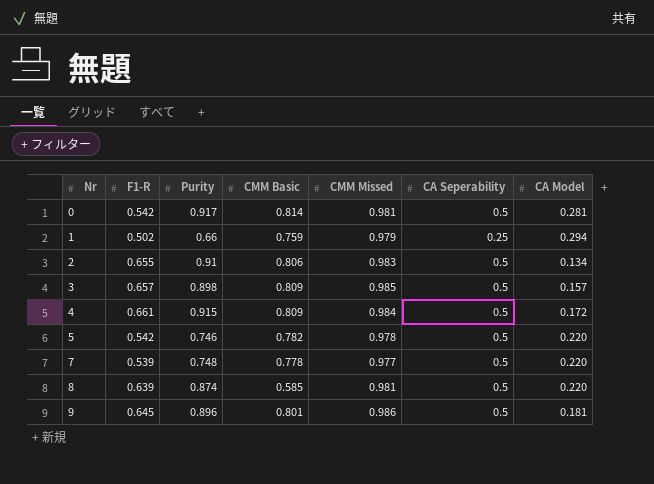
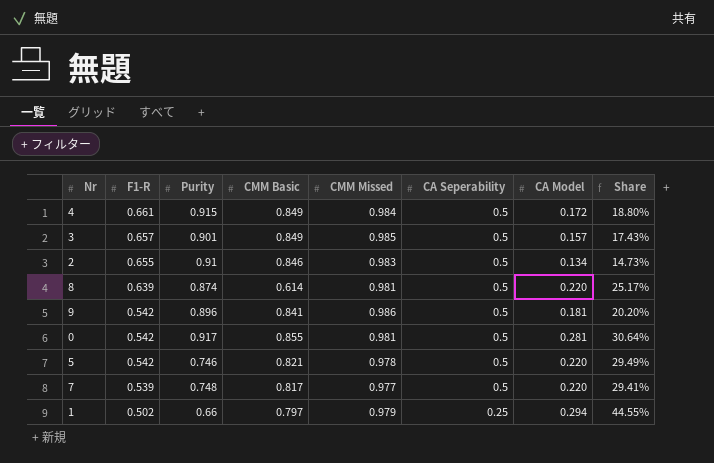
row order: Nr ascending -> F1-R descending
column Share | formula: none -> [CA Model] / [Purity]
4 | CMM Basic: 0.809 -> 0.849
3 | Purity: 0.898 -> 0.901
3 | CMM Basic: 0.809 -> 0.849
2 | CMM Basic: 0.806 -> 0.846
8 | CMM Basic: 0.585 -> 0.614
9 | F1-R: 0.645 -> 0.542
9 | CMM Basic: 0.801 -> 0.841
0 | CMM Basic: 0.814 -> 0.855
5 | CMM Basic: 0.782 -> 0.821
7 | CMM Basic: 0.778 -> 0.817
1 | CMM Basic: 0.759 -> 0.797

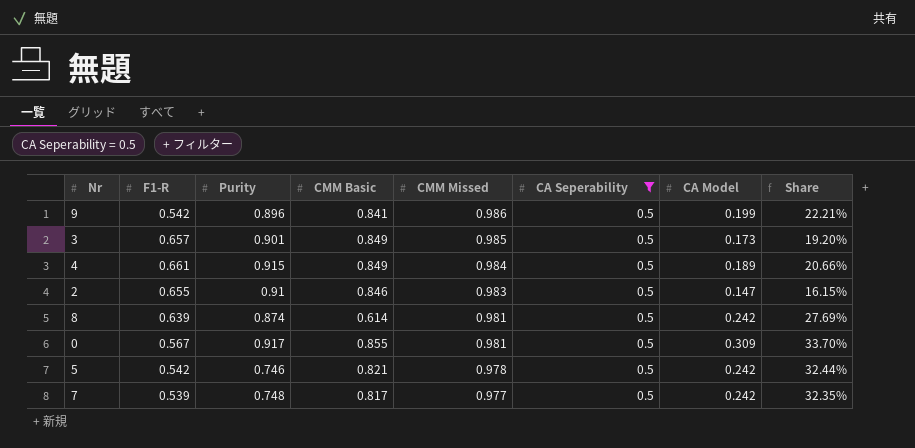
filter: none -> CA Seperability = 0.5
row order: F1-R descending -> CMM Missed descending
9 | CA Model: 0.181 -> 0.199
9 | Share: 20.20% -> 22.21%
3 | CA Model: 0.157 -> 0.173
3 | Share: 17.43% -> 19.20%
4 | CA Model: 0.172 -> 0.189
4 | Share: 18.80% -> 20.66%
2 | CA Model: 0.134 -> 0.147
2 | Share: 14.73% -> 16.15%
8 | CA Model: 0.220 -> 0.242
8 | Share: 25.17% -> 27.69%
0 | F1-R: 0.542 -> 0.567
0 | CA Model: 0.281 -> 0.309
0 | Share: 30.64% -> 33.70%
5 | CA Model: 0.220 -> 0.242
5 | Share: 29.49% -> 32.44%
7 | CA Model: 0.220 -> 0.242
7 | Share: 29.41% -> 32.35%

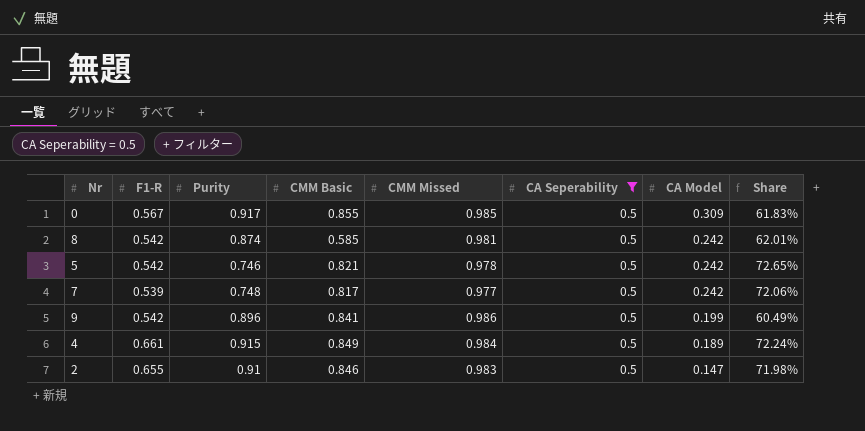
row order: CMM Missed descending -> CA Model descending
column Share | formula: [CA Model] / [Purity] -> [F1-R] / [Purity]
row 3: 0.657 | 0.901 | 0.849 | 0.985 | 0.5 | 0.173 | 19.20% -> none
0 | CMM Missed: 0.981 -> 0.985
8 | F1-R: 0.639 -> 0.542
8 | CMM Basic: 0.614 -> 0.585

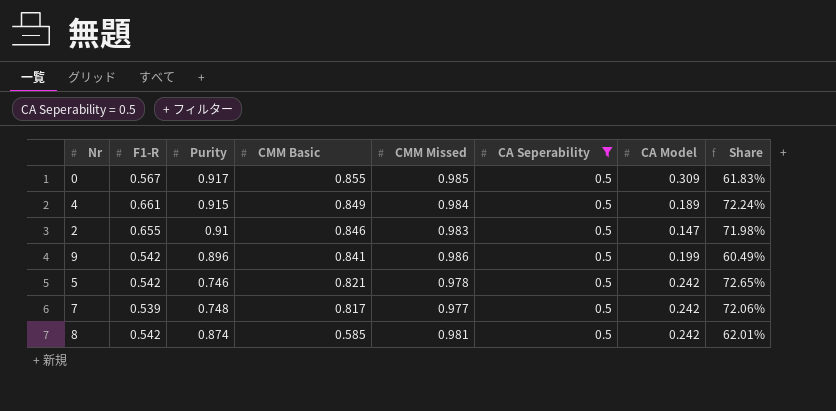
row order: CA Model descending -> CMM Basic descending

